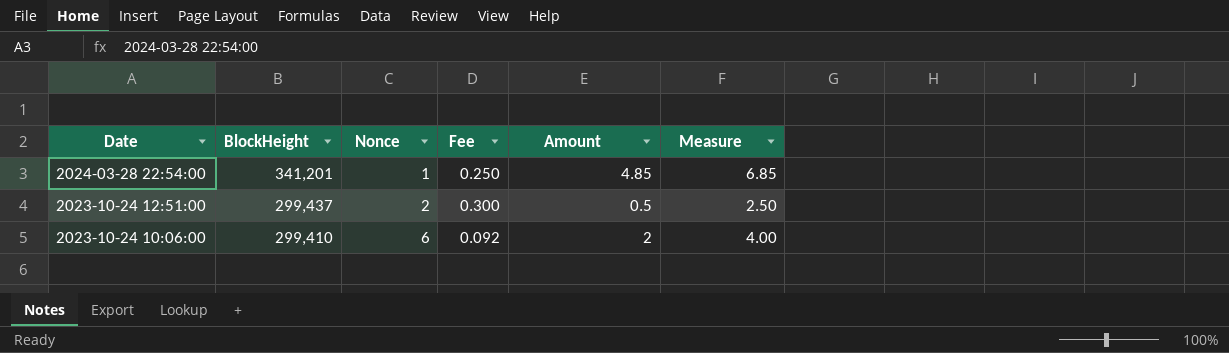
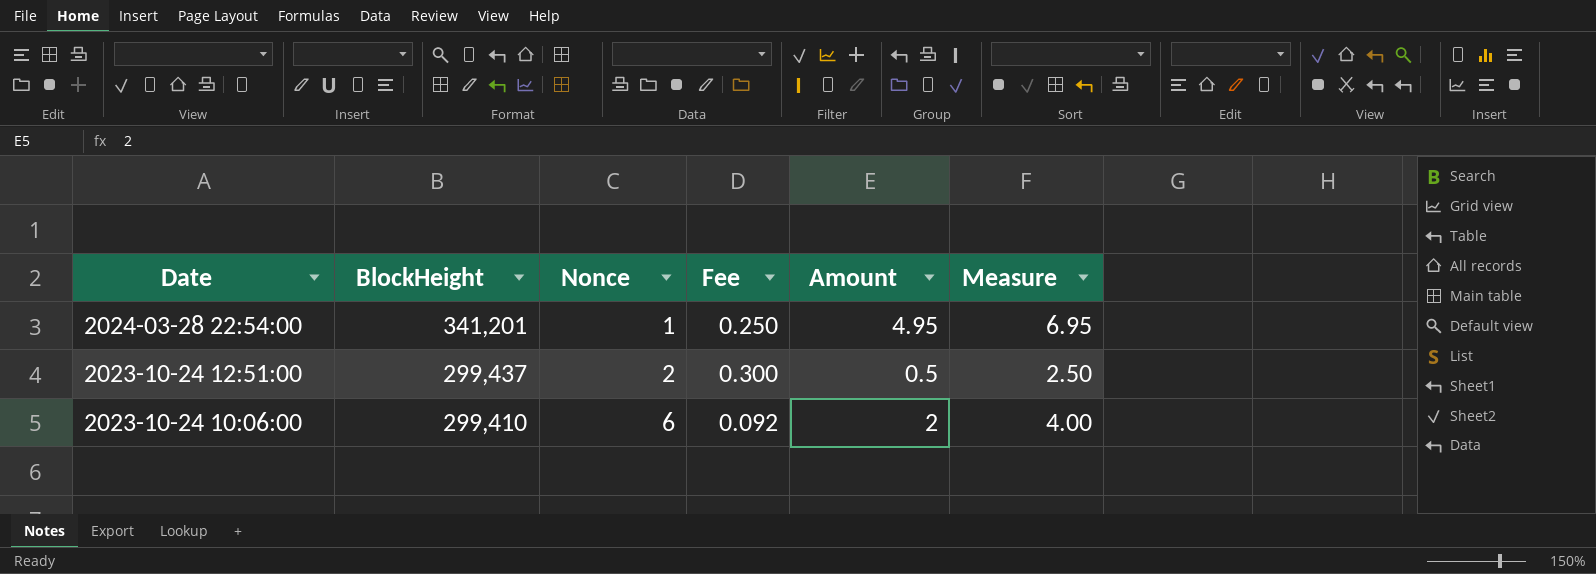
2024-03-28 22:54:00 | Amount: 4.85 -> 4.95
2024-03-28 22:54:00 | Measure: 6.85 -> 6.95

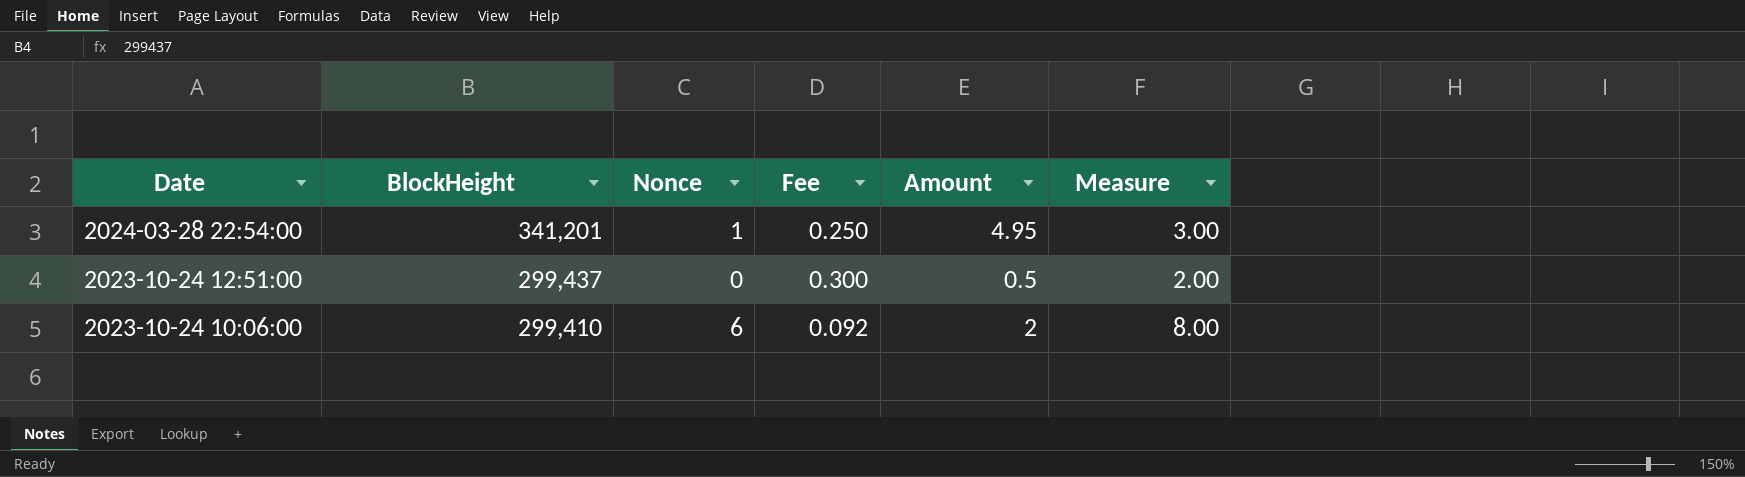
column Measure | formula: [Amount] + 2 -> [Nonce] + 2
2023-10-24 12:51:00 | Nonce: 2 -> 0

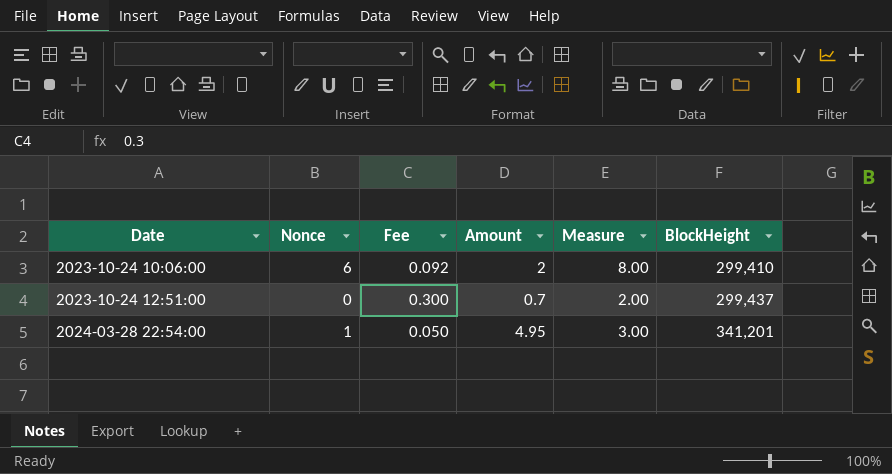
row order: Date descending -> Date ascending
column BlockHeight | position: 2 -> 6
2023-10-24 12:51:00 | Amount: 0.5 -> 0.7
2024-03-28 22:54:00 | Fee: 0.250 -> 0.050

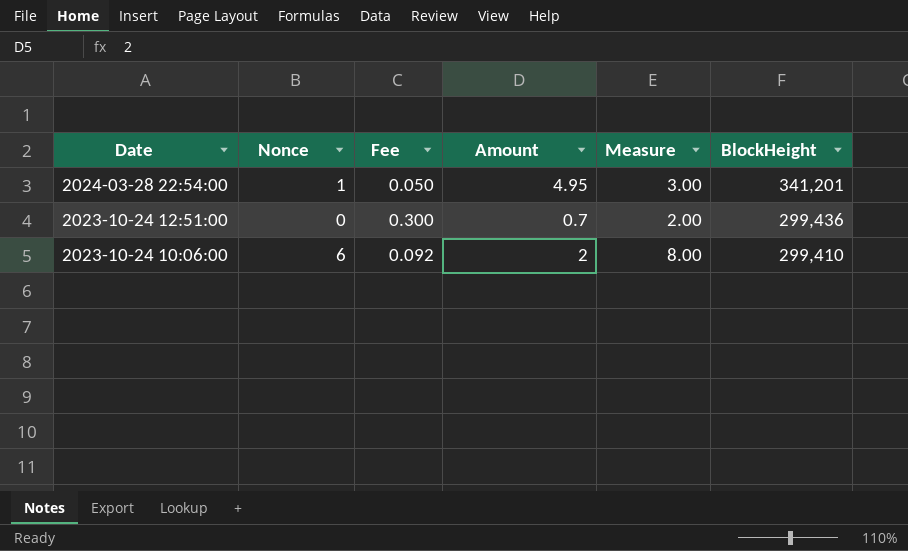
row order: Date ascending -> Date descending
2023-10-24 12:51:00 | BlockHeight: 299,437 -> 299,436

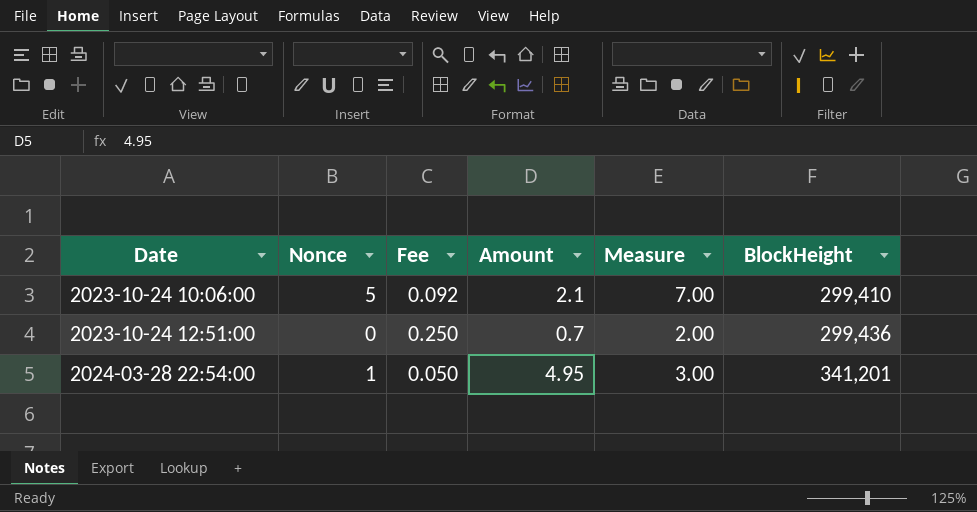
row order: Date descending -> Date ascending
2023-10-24 10:06:00 | Nonce: 6 -> 5
2023-10-24 10:06:00 | Amount: 2 -> 2.1
2023-10-24 10:06:00 | Measure: 8.00 -> 7.00
2023-10-24 12:51:00 | Fee: 0.300 -> 0.250

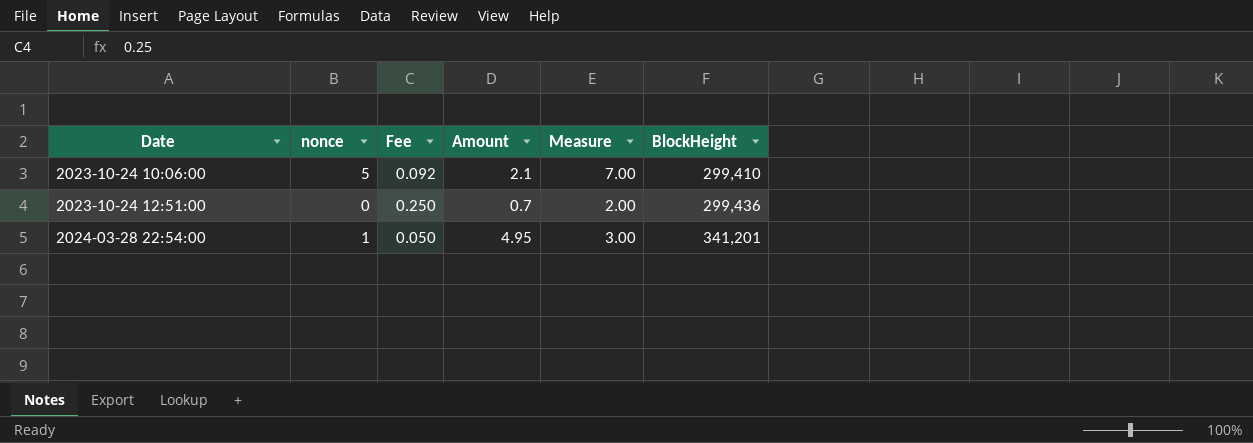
column name: Nonce -> nonce

